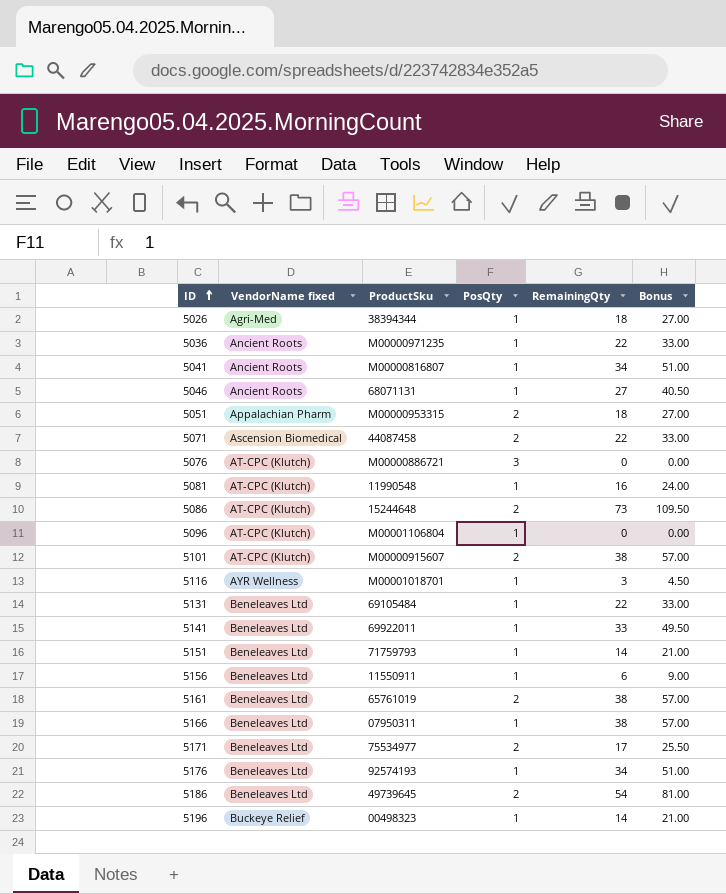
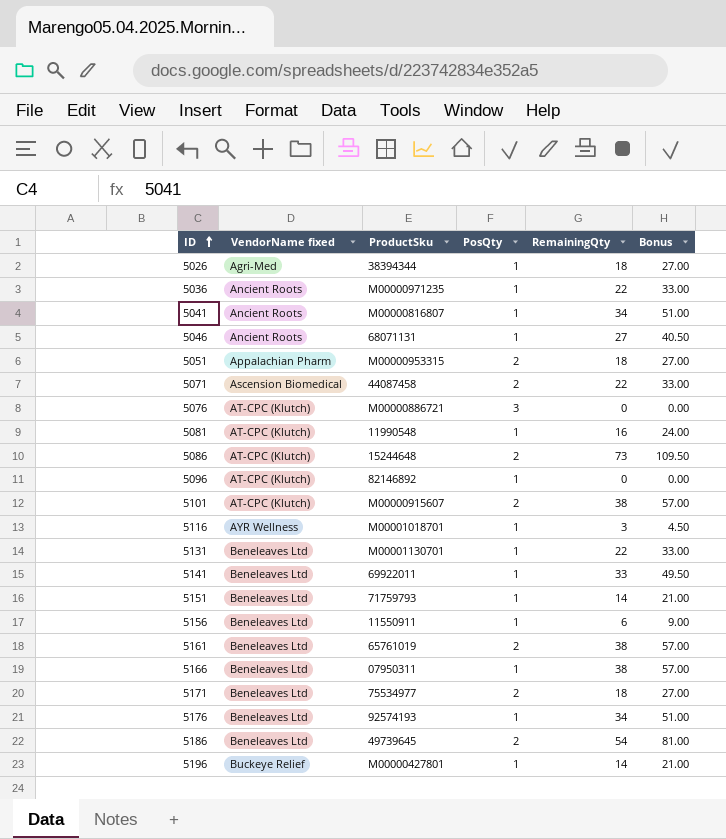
5096 | ProductSku: M00001106804 -> 82146892
5131 | ProductSku: 69105484 -> M00001130701
5171 | RemainingQty: 17 -> 18
5171 | Bonus: 25.50 -> 27.00
5196 | ProductSku: 00498323 -> M00000427801

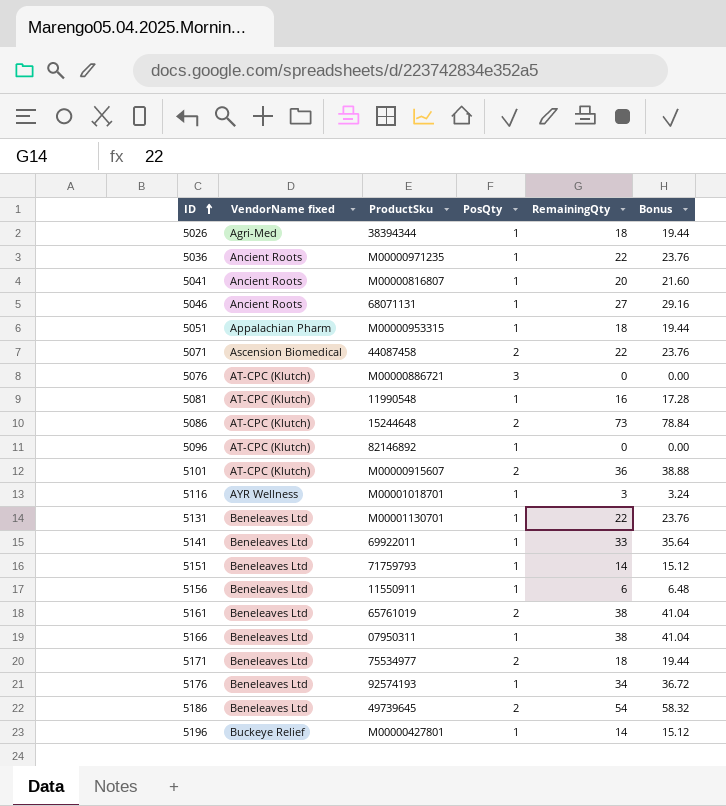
column Bonus | formula: [RemainingQty] * 1.5 -> [RemainingQty] * 1.08
5041 | RemainingQty: 34 -> 20
5051 | PosQty: 2 -> 1
5101 | RemainingQty: 38 -> 36

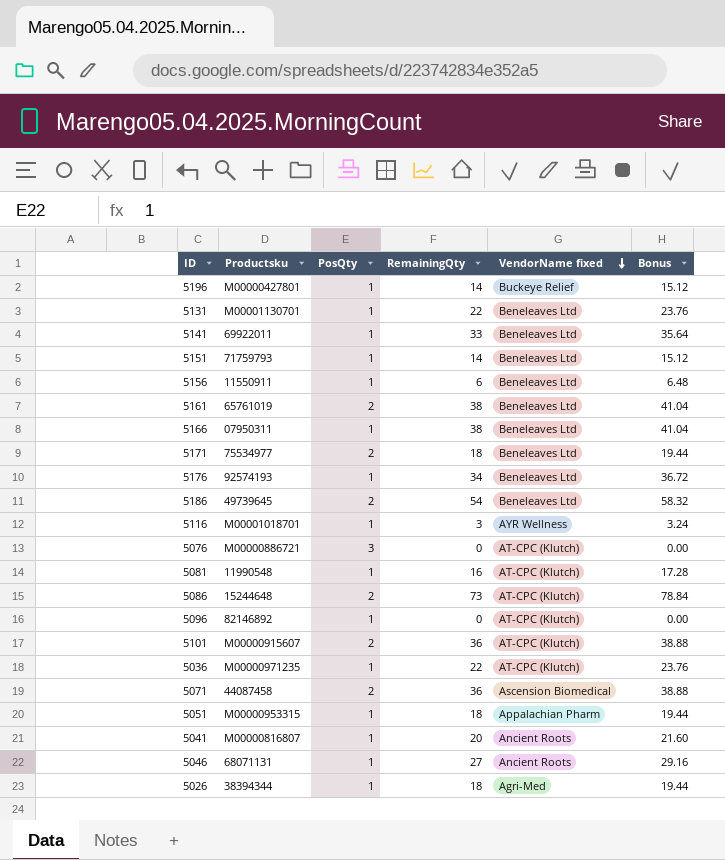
row order: ID ascending -> VendorName fixed descending
column name: ProductSku -> Productsku
column VendorName fixed | position: 2 -> 5
5036 | VendorName fixed: Ancient Roots -> AT-CPC (Klutch)
5071 | RemainingQty: 22 -> 36
5071 | Bonus: 23.76 -> 38.88

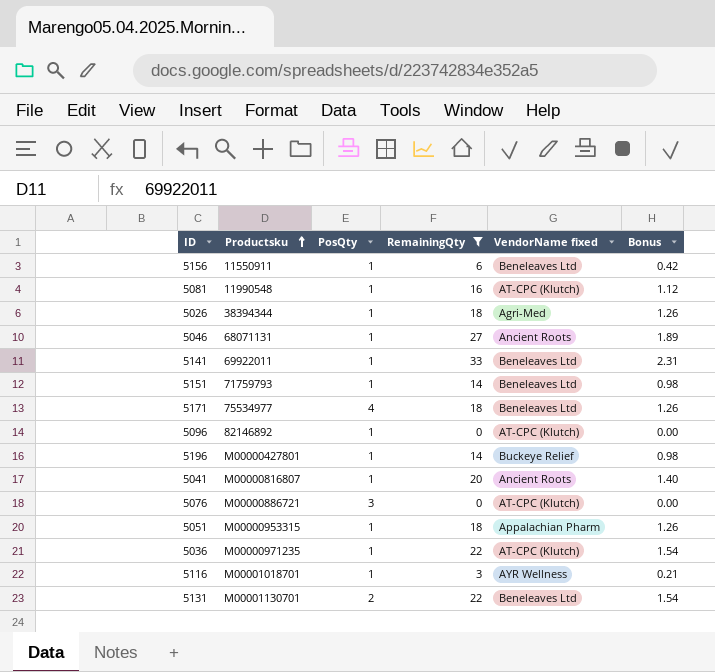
filter: none -> RemainingQty <= 33
row order: VendorName fixed descending -> Productsku ascending
column Bonus | formula: [RemainingQty] * 1.08 -> [RemainingQty] * 0.07
5171 | PosQty: 2 -> 4
5131 | PosQty: 1 -> 2

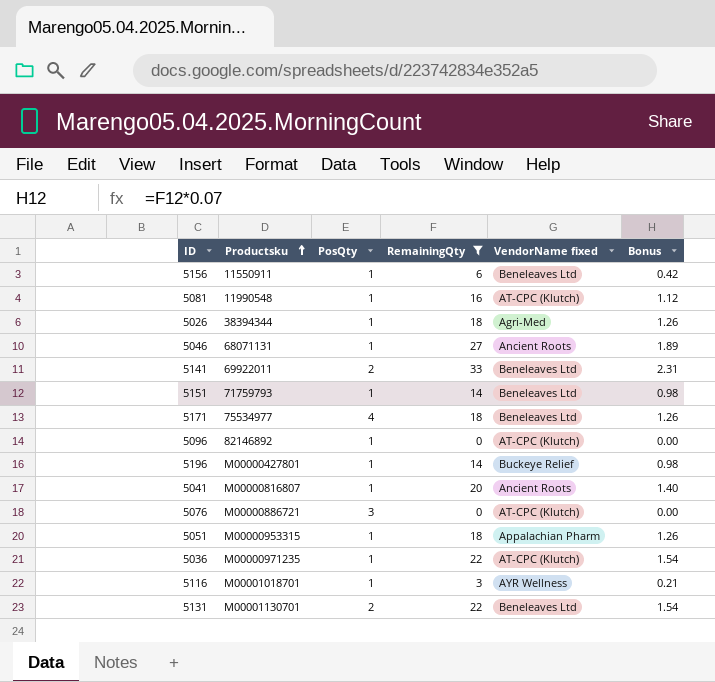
5141 | PosQty: 1 -> 2

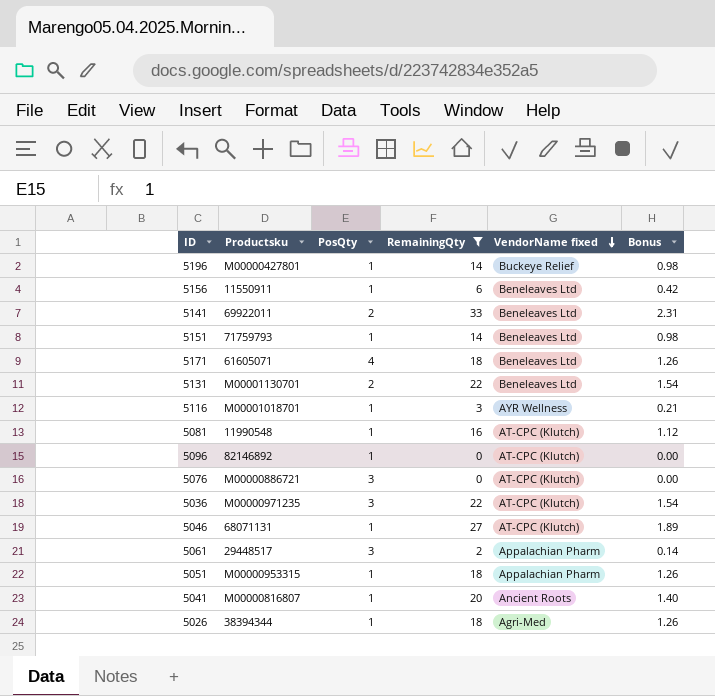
row order: Productsku ascending -> VendorName fixed descending
5171 | Productsku: 75534977 -> 61605071
5036 | PosQty: 1 -> 3
5046 | VendorName fixed: Ancient Roots -> AT-CPC (Klutch)
row 5061: none -> 29448517 | 3 | 2 | Appalachian Pharm | 0.14

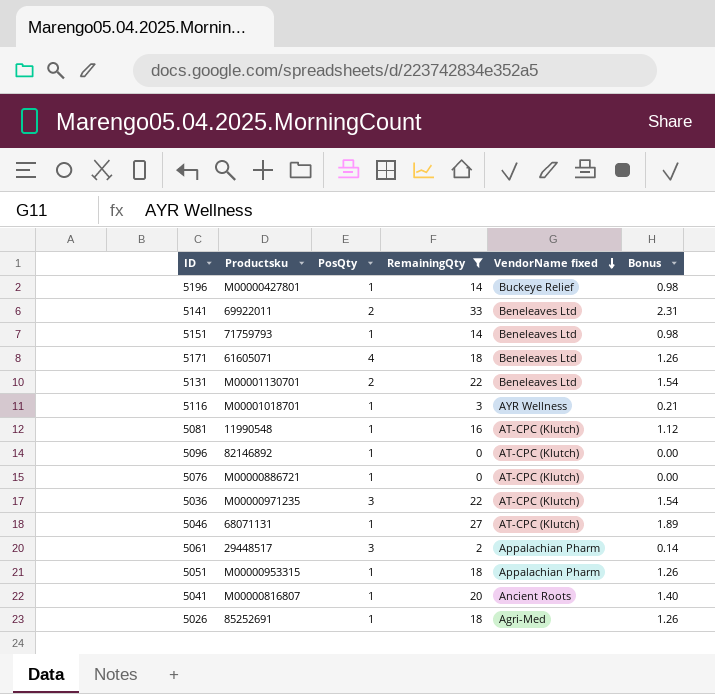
row 5156: 11550911 | 1 | 6 | Beneleaves Ltd | 0.42 -> none
5076 | PosQty: 3 -> 1
5026 | Productsku: 38394344 -> 85252691

